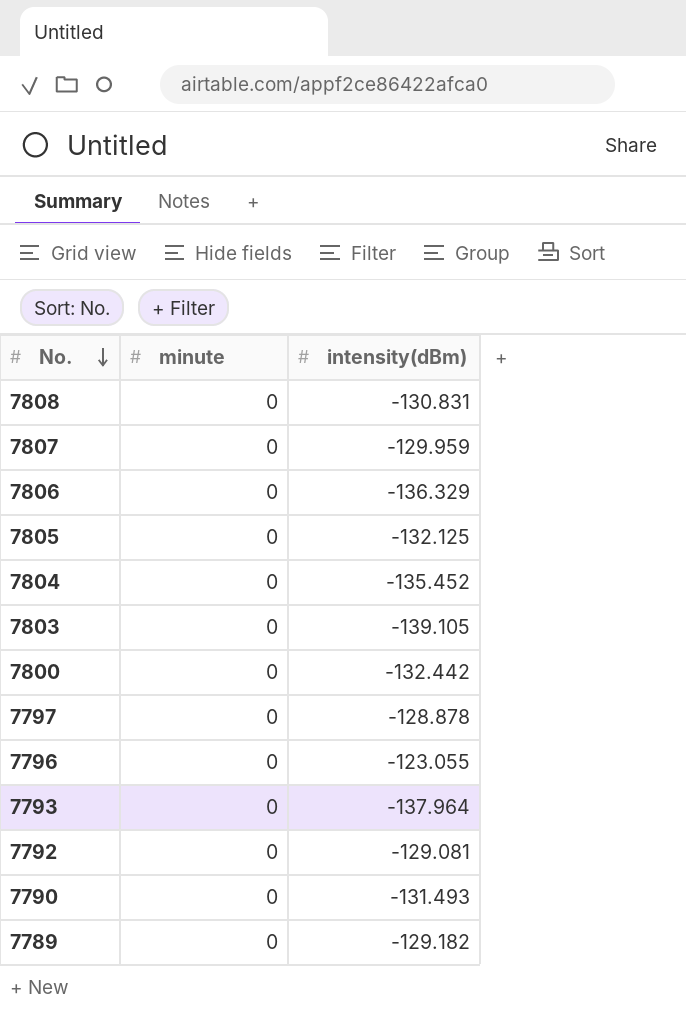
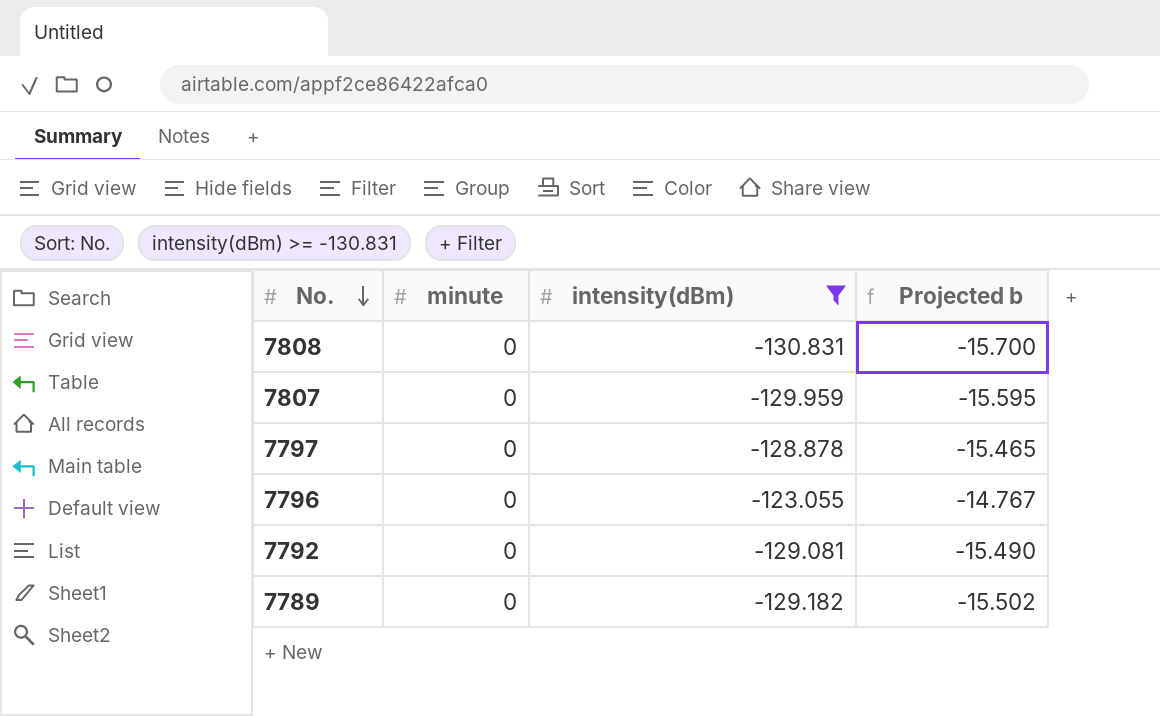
filter: none -> intensity(dBm) >= -130.831
column Projected b | formula: none -> [intensity(dBm)] * 0.12

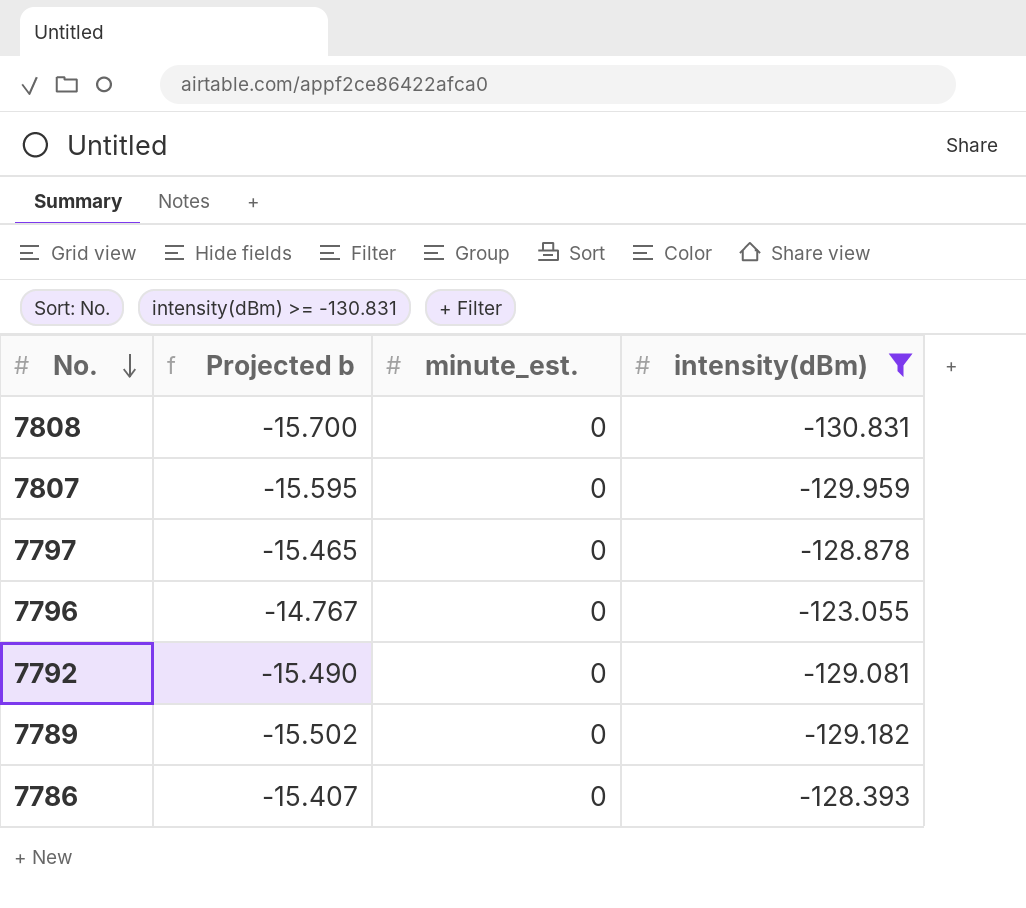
column Projected b | position: 4 -> 2
column name: minute -> minute_est.
row 7786: none -> -15.407 | 0 | -128.393

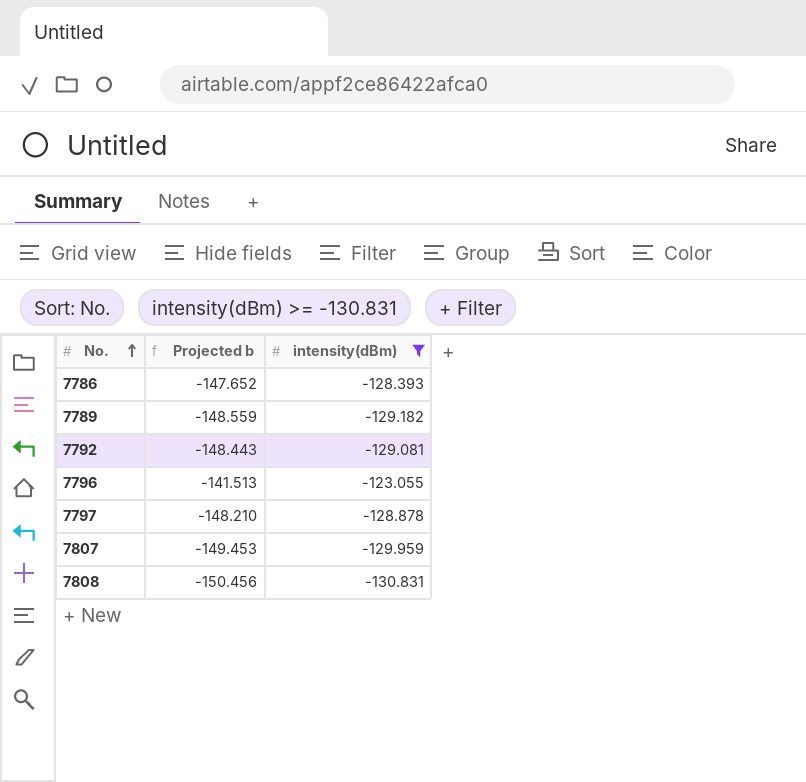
row order: No. descending -> No. ascending
column minute_est. | position: 3 -> none
column Projected b | formula: [intensity(dBm)] * 0.12 -> [intensity(dBm)] * 1.15

